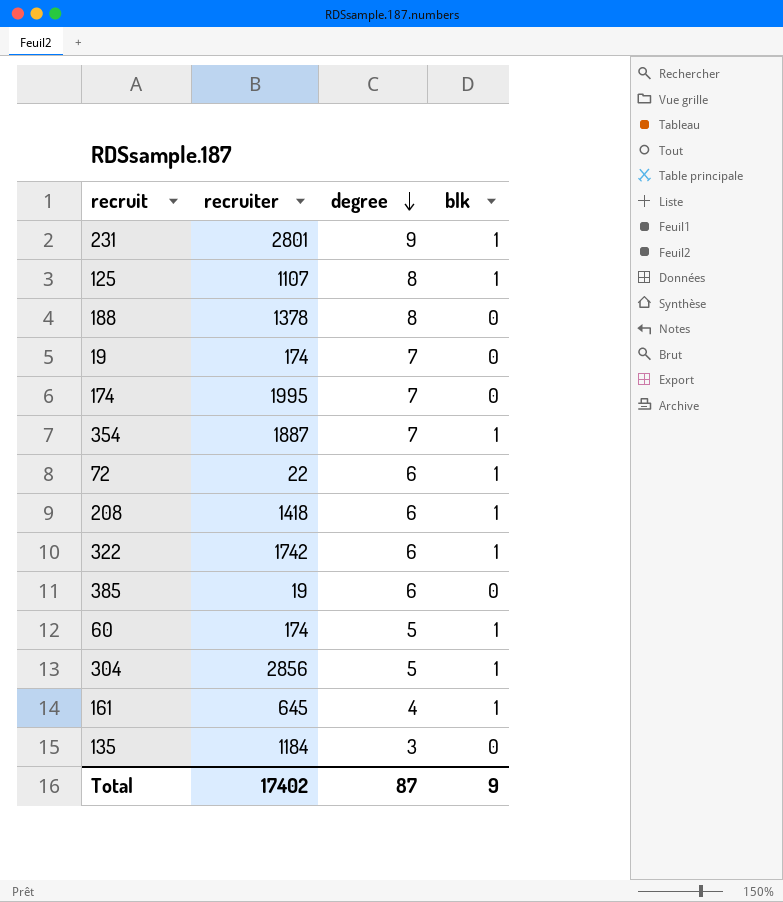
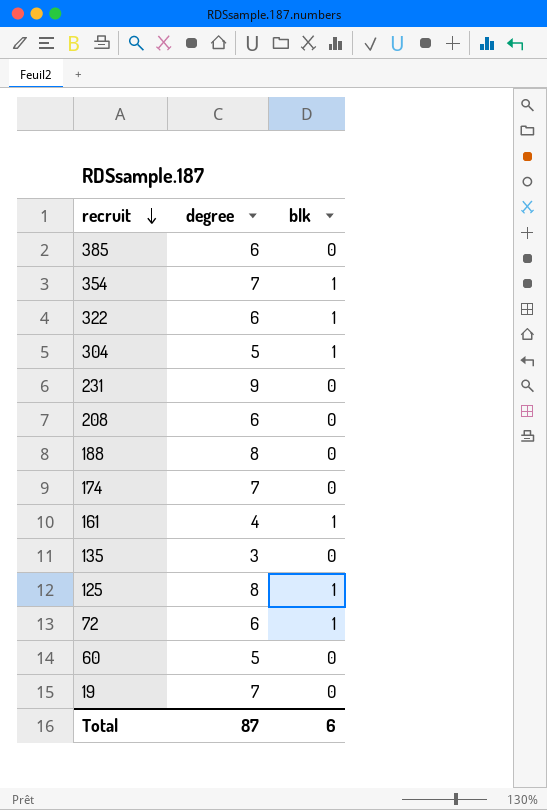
row order: degree descending -> recruit descending
column recruiter | position: 2 -> none
231 | blk: 1 -> 0
208 | blk: 1 -> 0
60 | blk: 1 -> 0
Total | blk: 9 -> 6

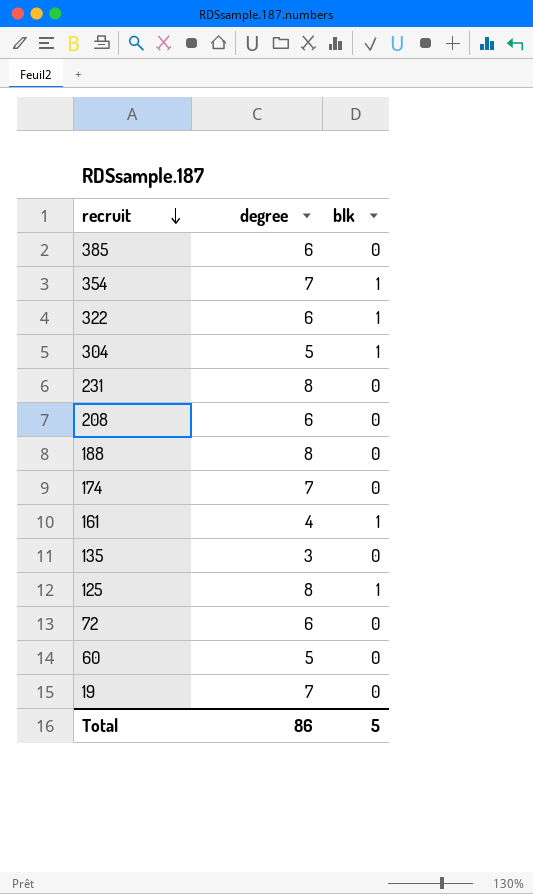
231 | degree: 9 -> 8
72 | blk: 1 -> 0
Total | degree: 87 -> 86
Total | blk: 6 -> 5

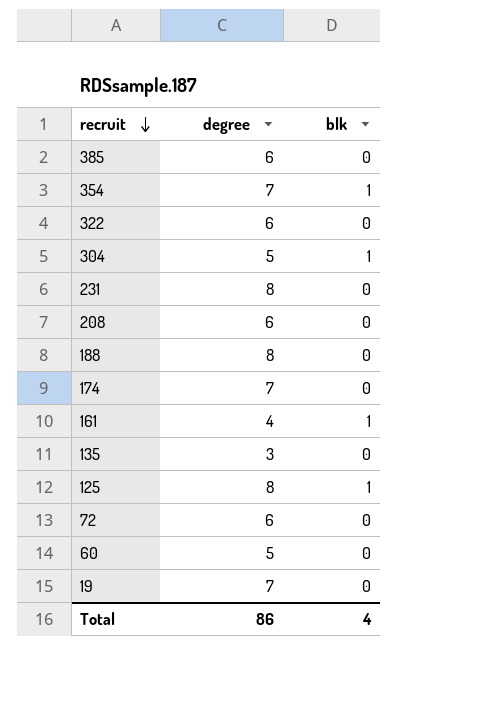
322 | blk: 1 -> 0
Total | blk: 5 -> 4

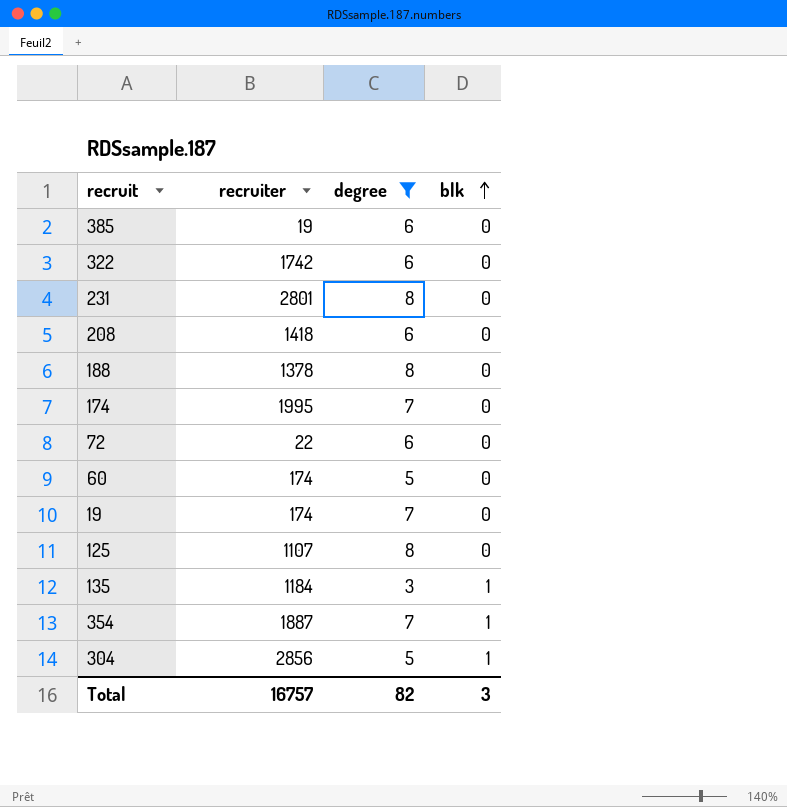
filter: none -> degree != 4
row order: recruit descending -> blk ascending
column recruiter | position: none -> 2
125 | blk: 1 -> 0
135 | blk: 0 -> 1
Total | degree: 86 -> 82
Total | blk: 4 -> 3

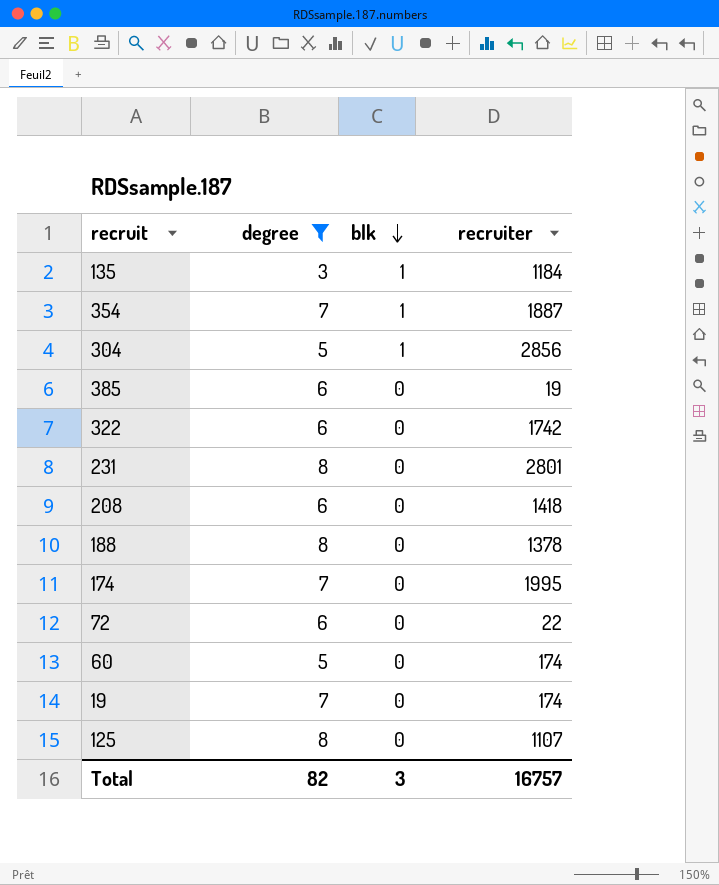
row order: blk ascending -> blk descending
column recruiter | position: 2 -> 4

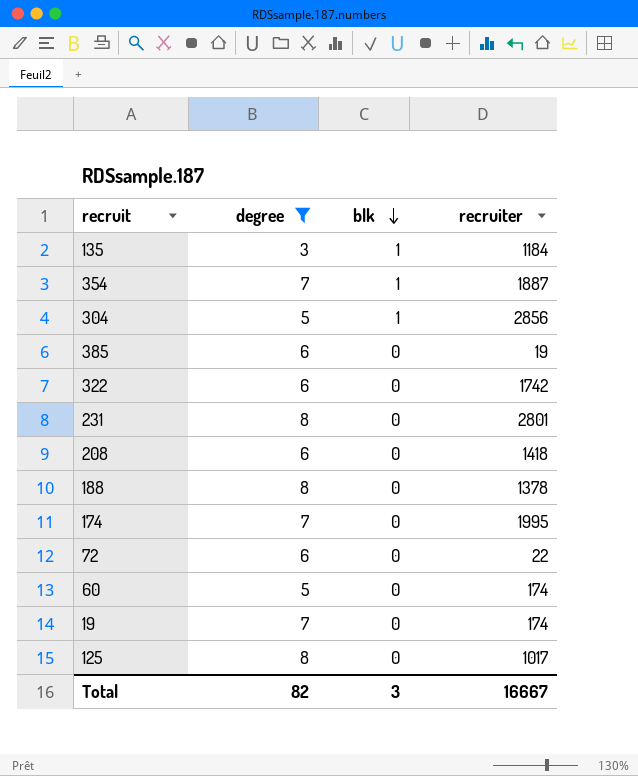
125 | recruiter: 1107 -> 1017
Total | recruiter: 16757 -> 16667

